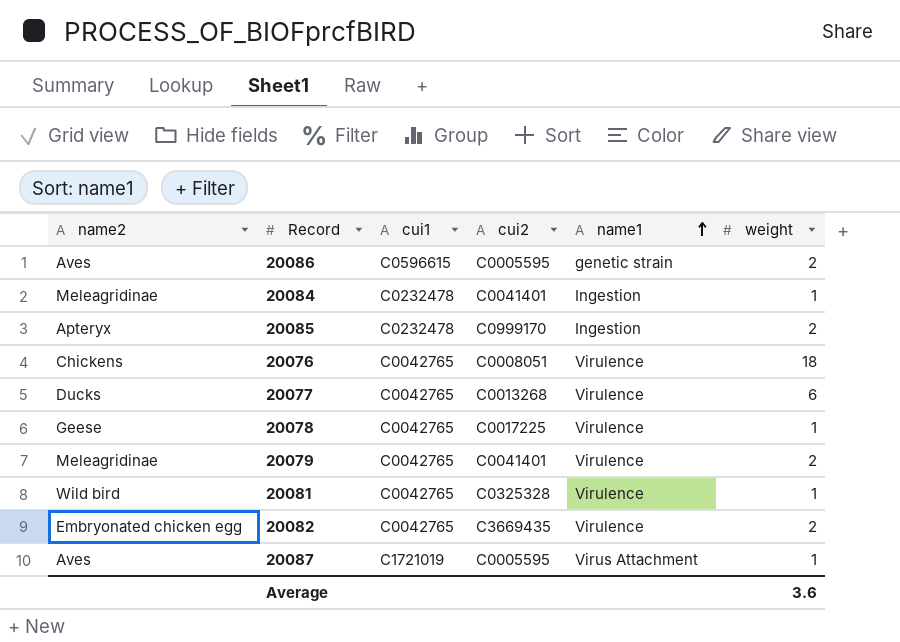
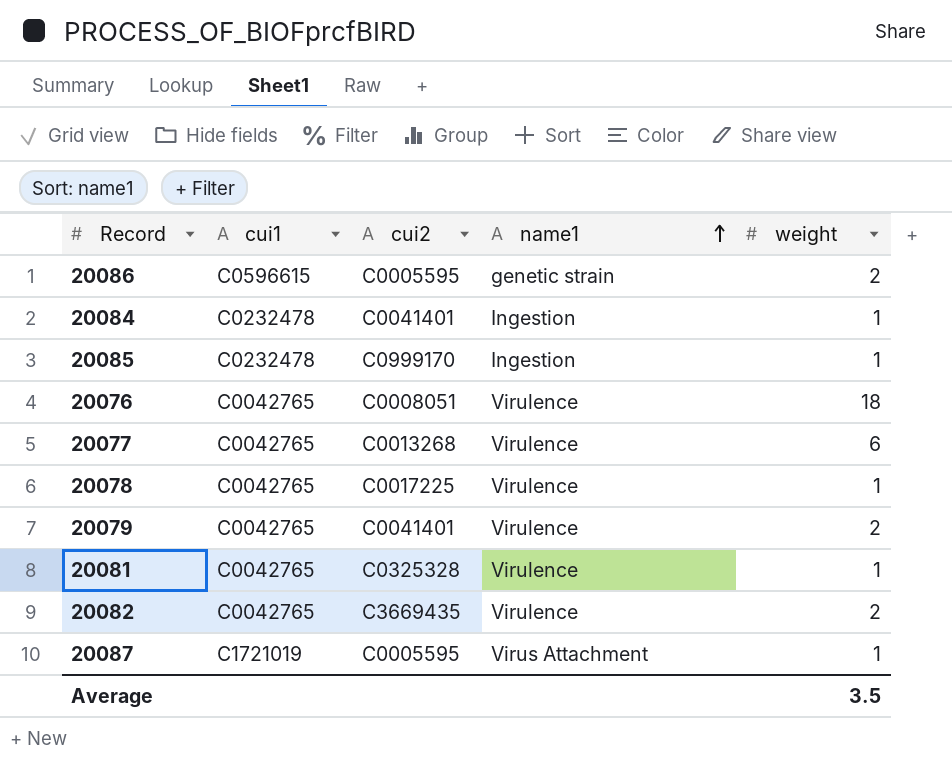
column name2 | position: 1 -> none
20085 | weight: 2 -> 1
Average | weight: 3.6 -> 3.5

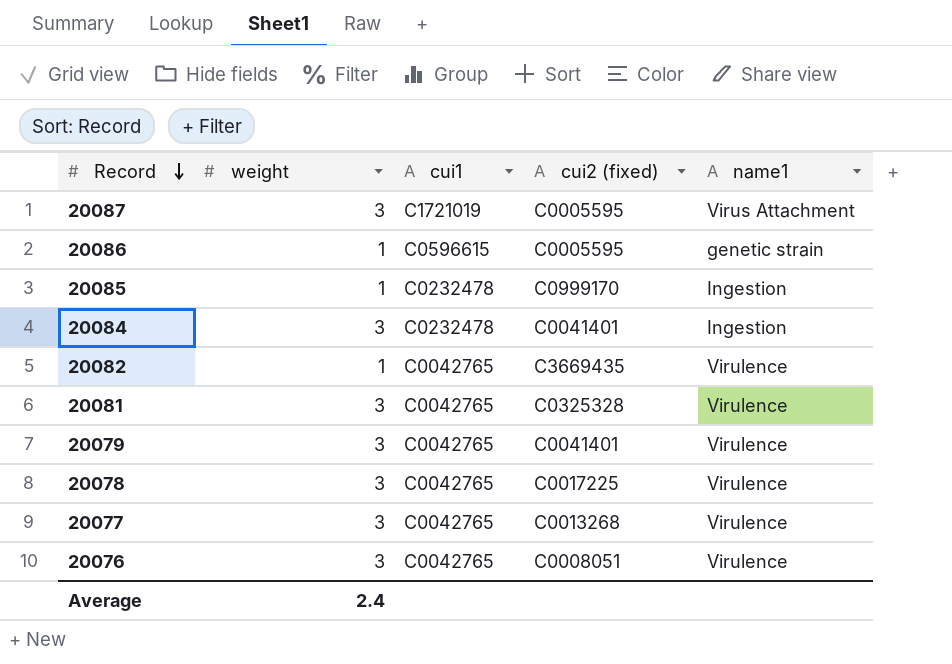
row order: name1 ascending -> Record descending
column weight | position: 5 -> 2
column name: cui2 -> cui2 (fixed)
20087 | weight: 1 -> 3
20086 | weight: 2 -> 1
20084 | weight: 1 -> 3
20082 | weight: 2 -> 1
20081 | weight: 1 -> 3
20079 | weight: 2 -> 3
20078 | weight: 1 -> 3
20077 | weight: 6 -> 3
20076 | weight: 18 -> 3
Average | weight: 3.5 -> 2.4

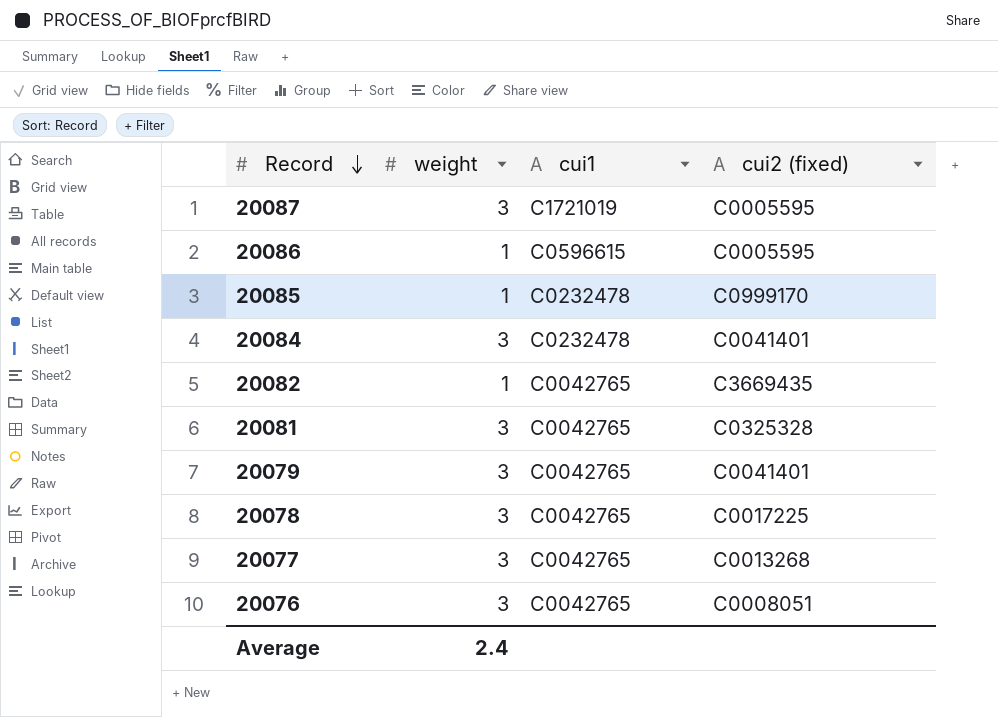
column name1 | position: 5 -> none

